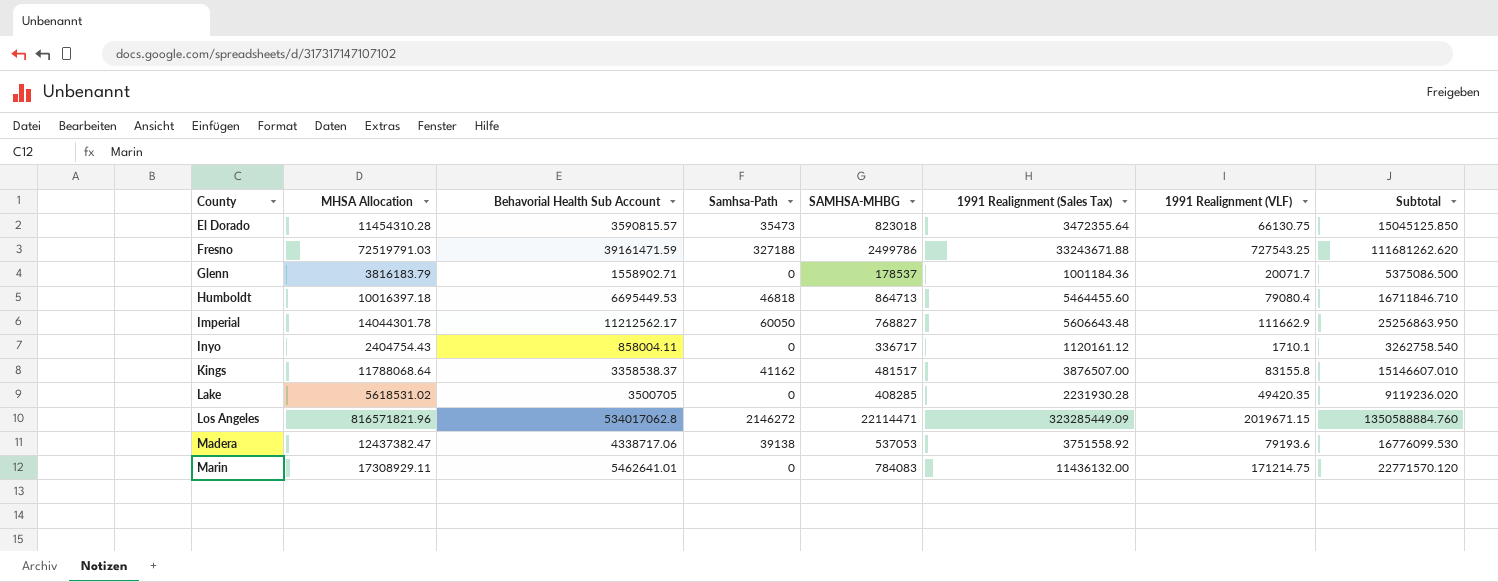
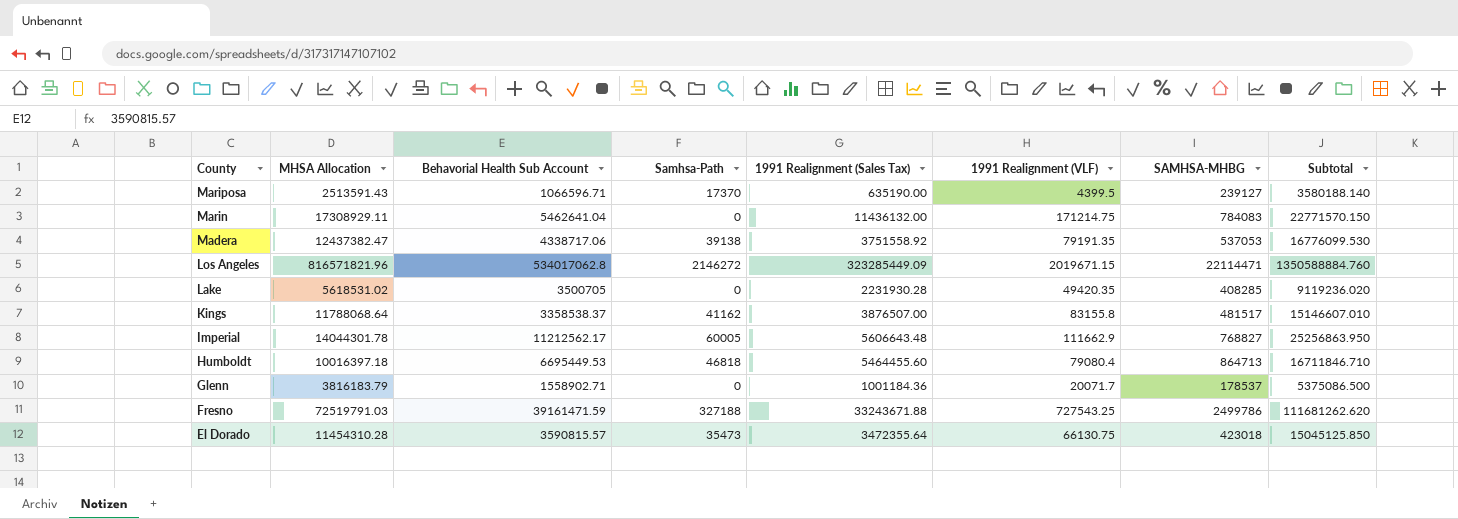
row order: County ascending -> County descending
column SAMHSA-MHBG | position: 5 -> 7
row Inyo: 2404754.43 | 858004.11 | 0 | 336717 | 1120161.12 | 1710.1 | 3262758.540 -> none
row Mariposa: none -> 2513591.43 | 1066596.71 | 17370 | 635190.00 | 4399.5 | 239127 | 3580188.140
Marin | Behavorial Health Sub Account: 5462641.01 -> 5462641.04
Marin | Subtotal: 22771570.120 -> 22771570.150
Madera | 1991 Realignment (VLF): 79193.6 -> 79191.35
Imperial | Samhsa-Path: 60050 -> 60005
El Dorado | SAMHSA-MHBG: 823018 -> 423018

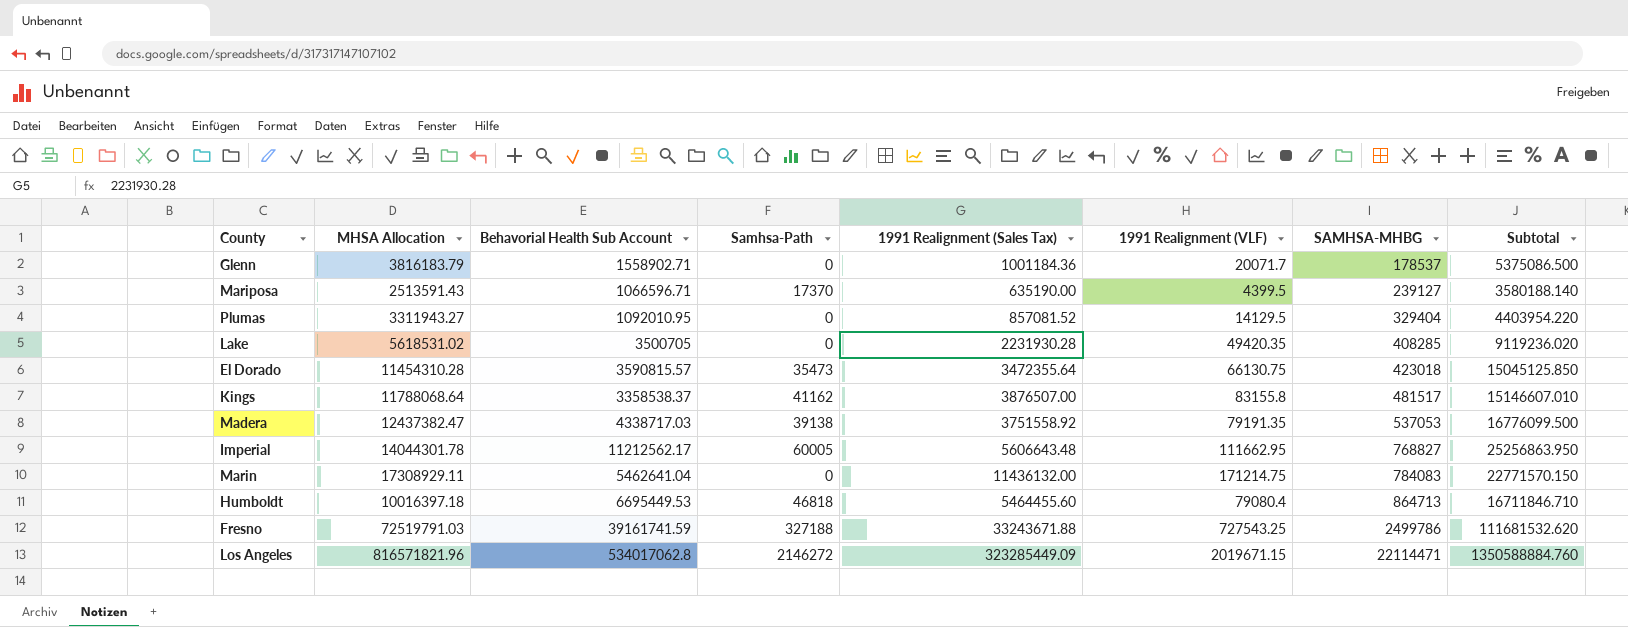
row order: County descending -> SAMHSA-MHBG ascending
row Plumas: none -> 3311943.27 | 1092010.95 | 0 | 857081.52 | 14129.5 | 329404 | 4403954.220
Madera | Behavorial Health Sub Account: 4338717.06 -> 4338717.03
Madera | Subtotal: 16776099.530 -> 16776099.500
Imperial | 1991 Realignment (VLF): 111662.9 -> 111662.95
Fresno | Behavorial Health Sub Account: 39161471.59 -> 39161741.59
Fresno | Subtotal: 111681262.620 -> 111681532.620

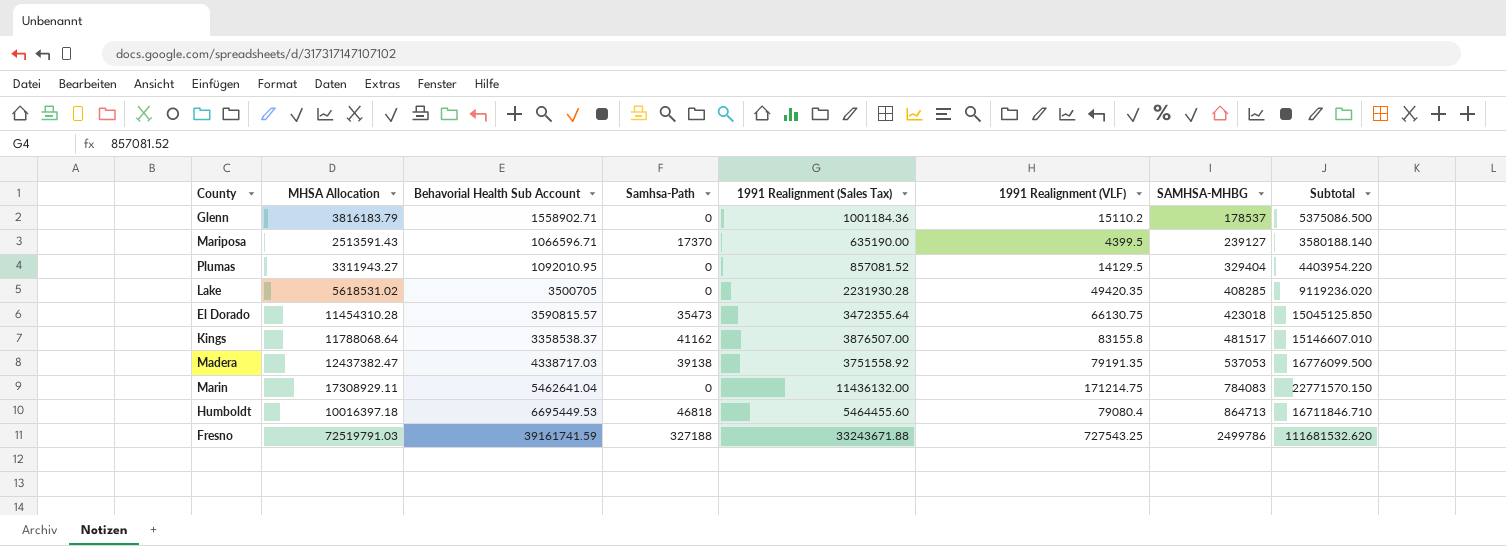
row Imperial: 14044301.78 | 11212562.17 | 60005 | 5606643.48 | 111662.95 | 768827 | 25256863.950 -> none
row Los Angeles: 816571821.96 | 534017062.8 | 2146272 | 323285449.09 | 2019671.15 | 22114471 | 1350588884.760 -> none
Glenn | 1991 Realignment (VLF): 20071.7 -> 15110.2

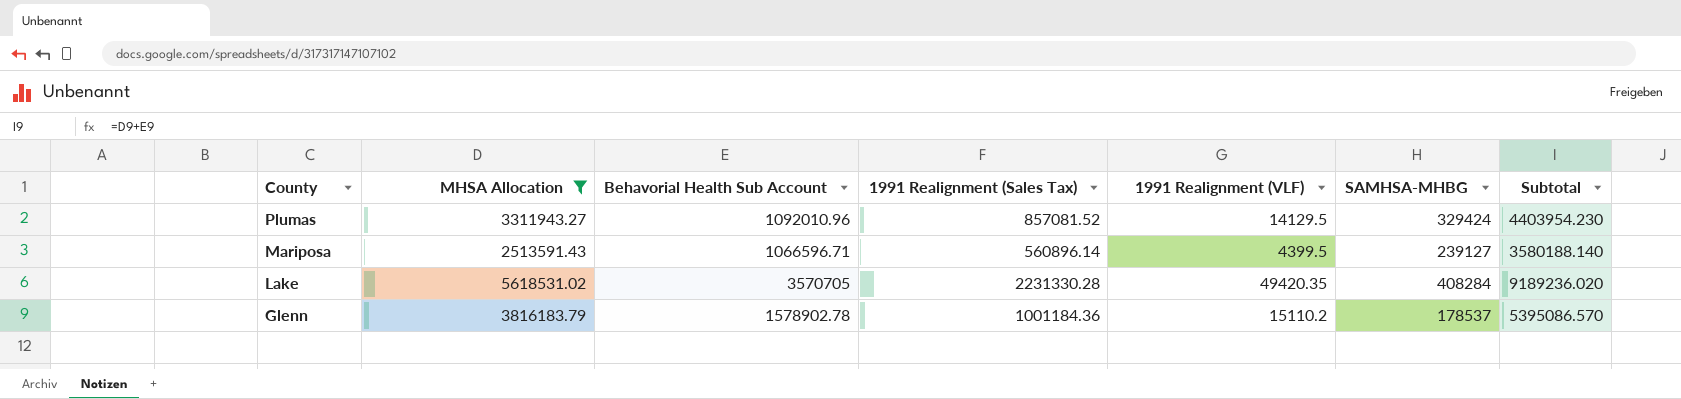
filter: none -> MHSA Allocation <= 5618531.02
row order: SAMHSA-MHBG ascending -> County descending
column Samhsa-Path | position: 4 -> none
Plumas | Behavorial Health Sub Account: 1092010.95 -> 1092010.96
Plumas | SAMHSA-MHBG: 329404 -> 329424
Plumas | Subtotal: 4403954.220 -> 4403954.230
Mariposa | 1991 Realignment (Sales Tax): 635190.00 -> 560896.14
Lake | Behavorial Health Sub Account: 3500705 -> 3570705
Lake | 1991 Realignment (Sales Tax): 2231930.28 -> 2231330.28
Lake | SAMHSA-MHBG: 408285 -> 408284
Lake | Subtotal: 9119236.020 -> 9189236.020
Glenn | Behavorial Health Sub Account: 1558902.71 -> 1578902.78
Glenn | Subtotal: 5375086.500 -> 5395086.570

